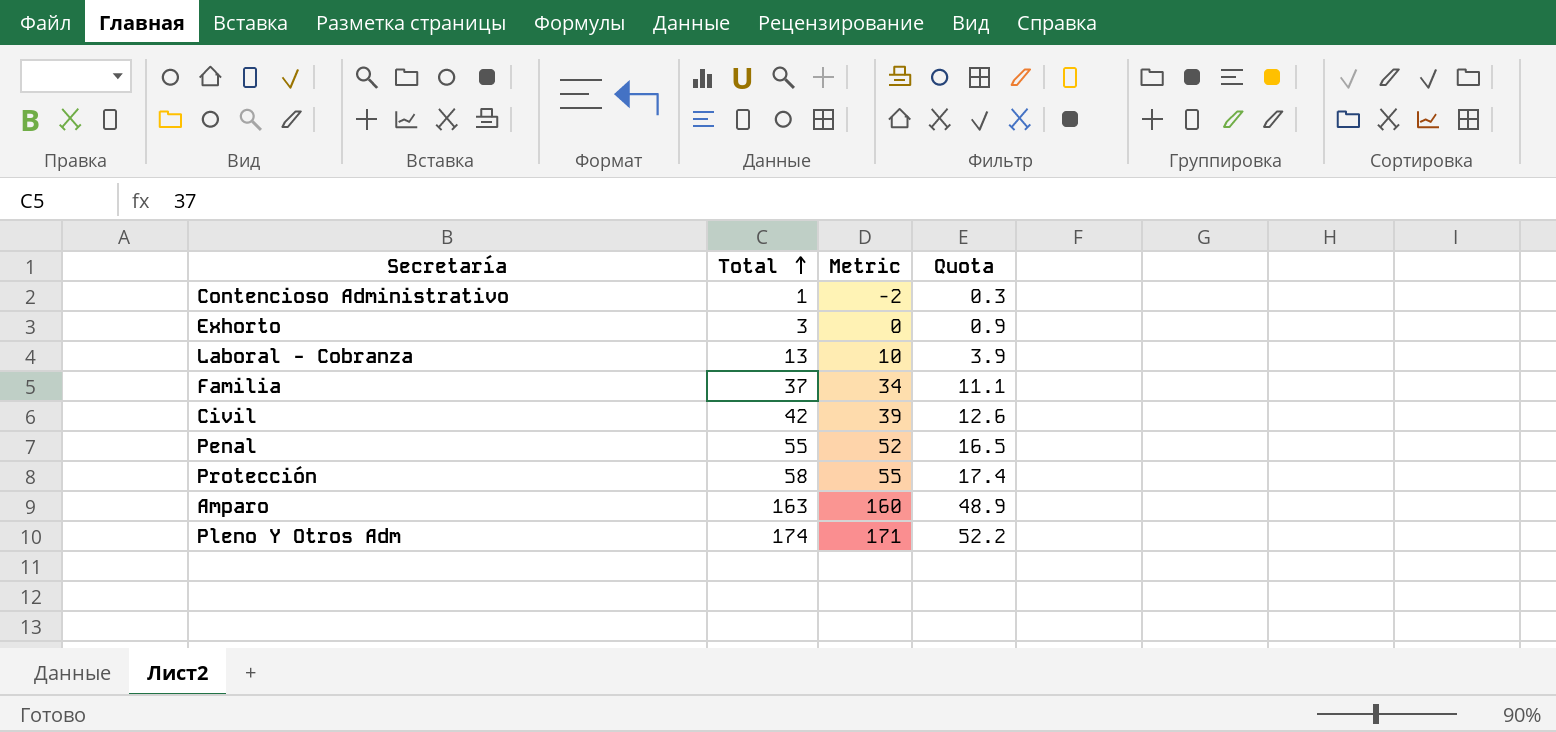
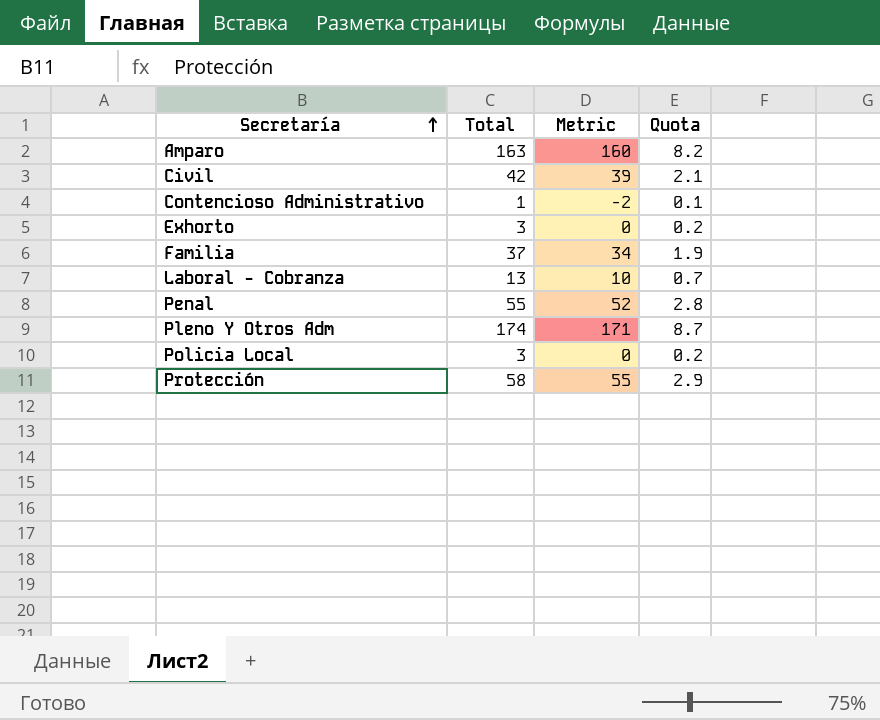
row order: Total ascending -> Secretaría ascending
column Quota | formula: [Total] * 0.3 -> [Total] * 0.05
row Policia Local: none -> 3 | 0 | 0.2

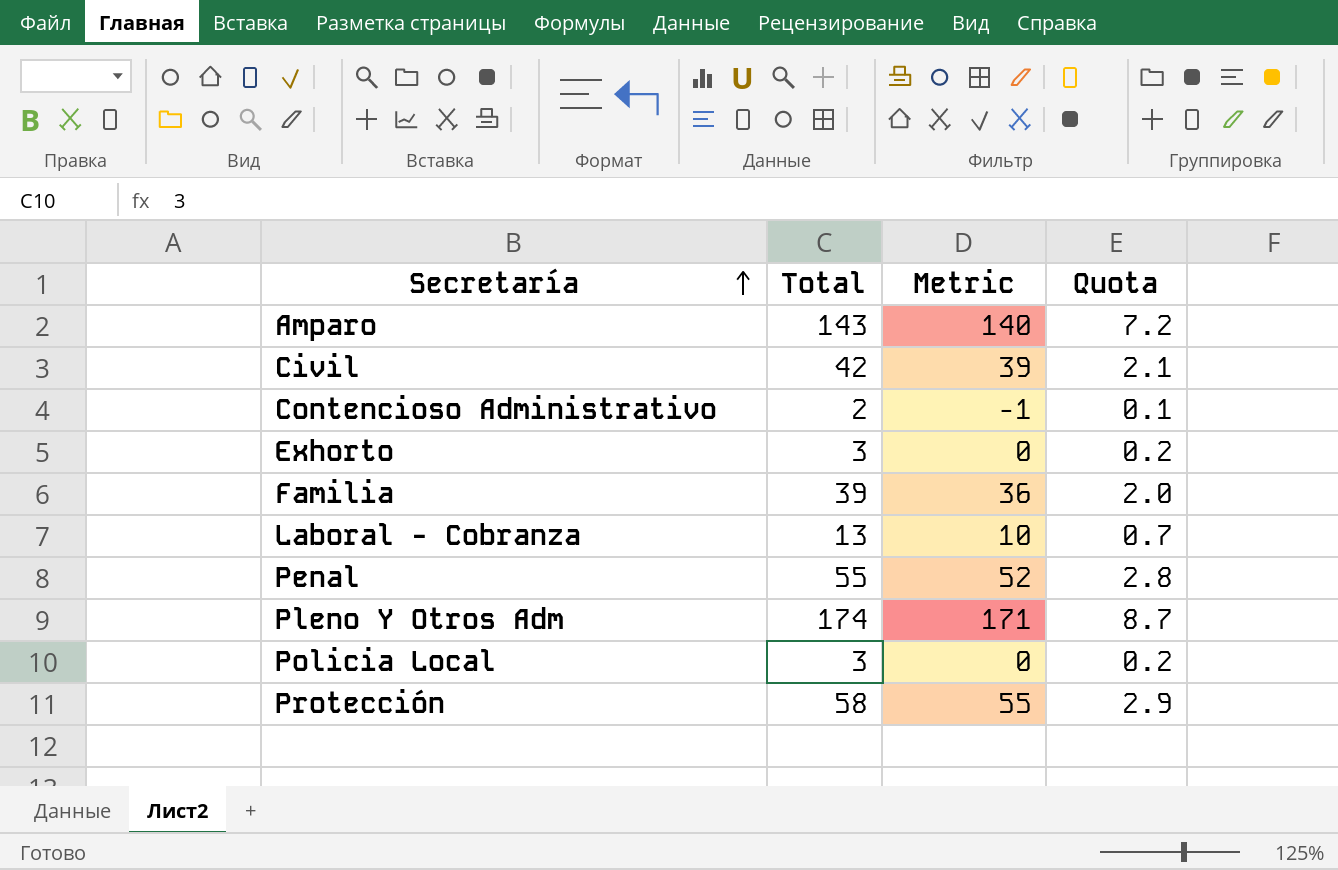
Amparo | Total: 163 -> 143
Amparo | Metric: 160 -> 140
Amparo | Quota: 8.2 -> 7.2
Contencioso Administrativo | Total: 1 -> 2
Contencioso Administrativo | Metric: -2 -> -1
Familia | Total: 37 -> 39
Familia | Metric: 34 -> 36
Familia | Quota: 1.9 -> 2.0

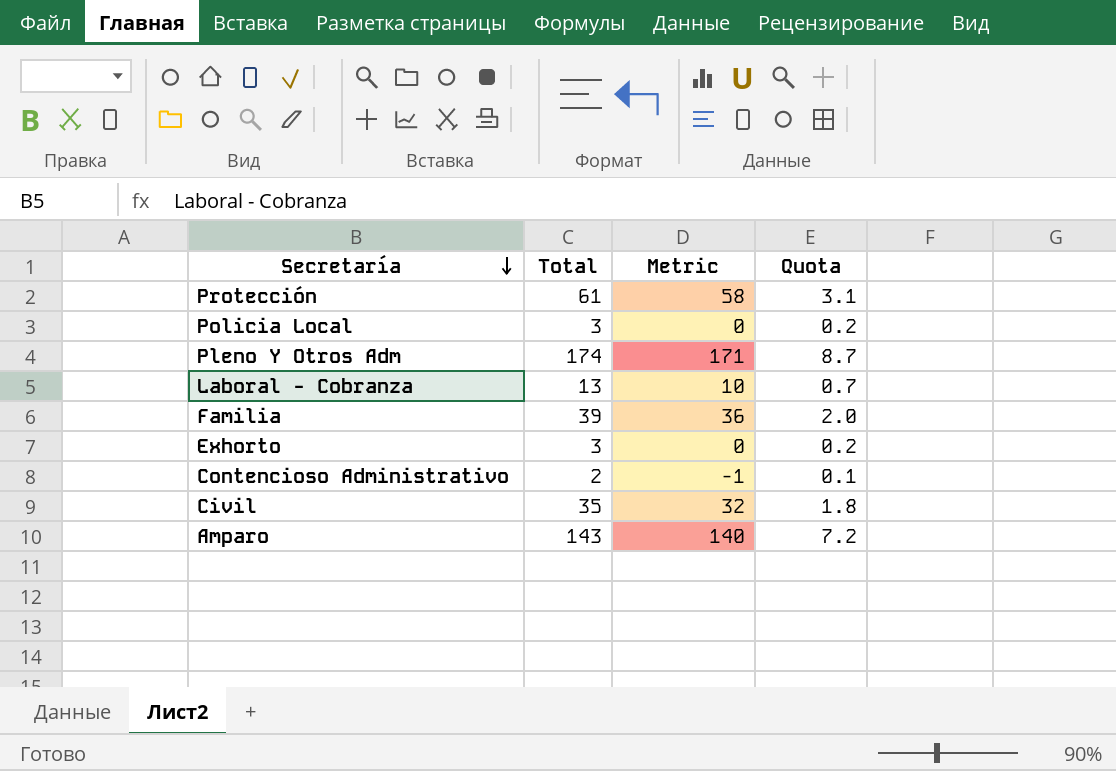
row order: Secretaría ascending -> Secretaría descending
row Penal: 55 | 52 | 2.8 -> none
Protección | Total: 58 -> 61
Protección | Metric: 55 -> 58
Protección | Quota: 2.9 -> 3.1
Civil | Total: 42 -> 35
Civil | Metric: 39 -> 32
Civil | Quota: 2.1 -> 1.8

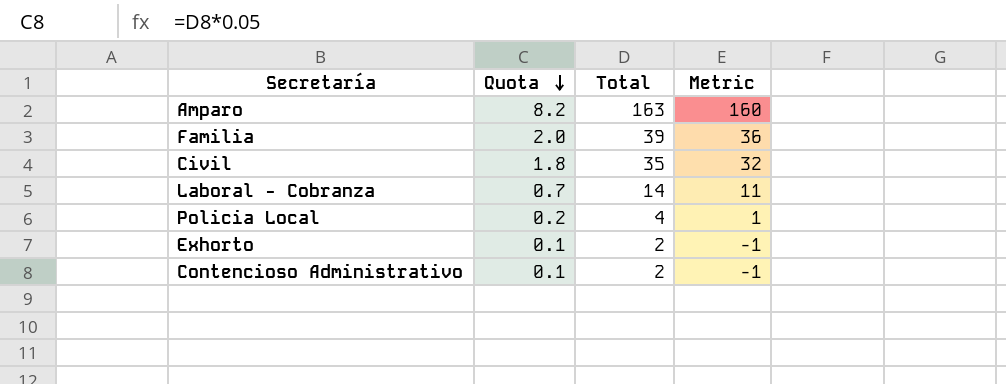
row order: Secretaría descending -> Quota descending
column Quota | position: 4 -> 2
row Protección: 61 | 58 | 3.1 -> none
row Pleno Y Otros Adm: 174 | 171 | 8.7 -> none
Amparo | Quota: 7.2 -> 8.2
Amparo | Total: 143 -> 163
Amparo | Metric: 140 -> 160
Laboral - Cobranza | Total: 13 -> 14
Laboral - Cobranza | Metric: 10 -> 11
Policia Local | Total: 3 -> 4
Policia Local | Metric: 0 -> 1
Exhorto | Quota: 0.2 -> 0.1
Exhorto | Total: 3 -> 2
Exhorto | Metric: 0 -> -1

